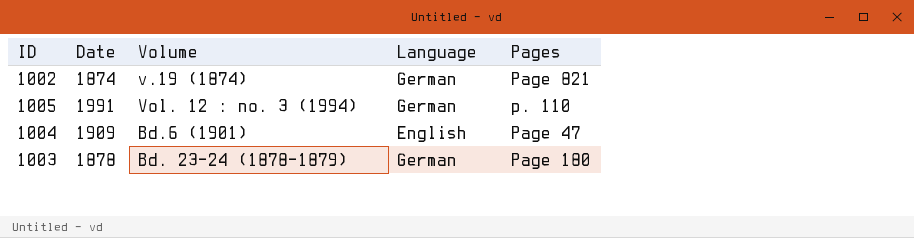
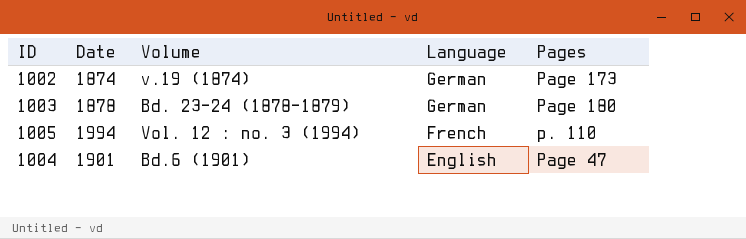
row order: none -> Language descending
1002 | Pages: Page 821 -> Page 173
1005 | Date: 1991 -> 1994
1005 | Language: German -> French
1004 | Date: 1909 -> 1901

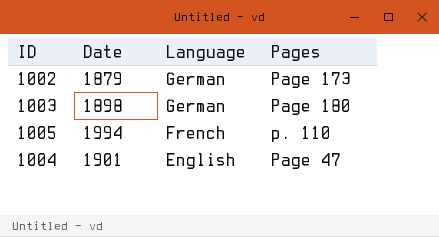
column Volume | position: 3 -> none
1002 | Date: 1874 -> 1879
1003 | Date: 1878 -> 1898

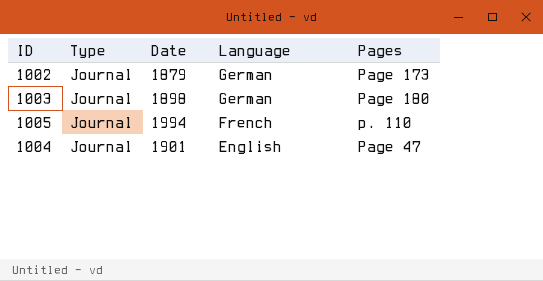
column Type | position: none -> 2

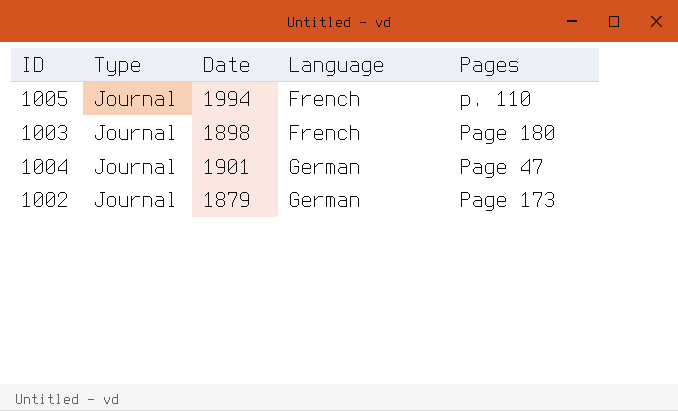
row order: Language descending -> Language ascending
1003 | Language: German -> French
1004 | Language: English -> German

